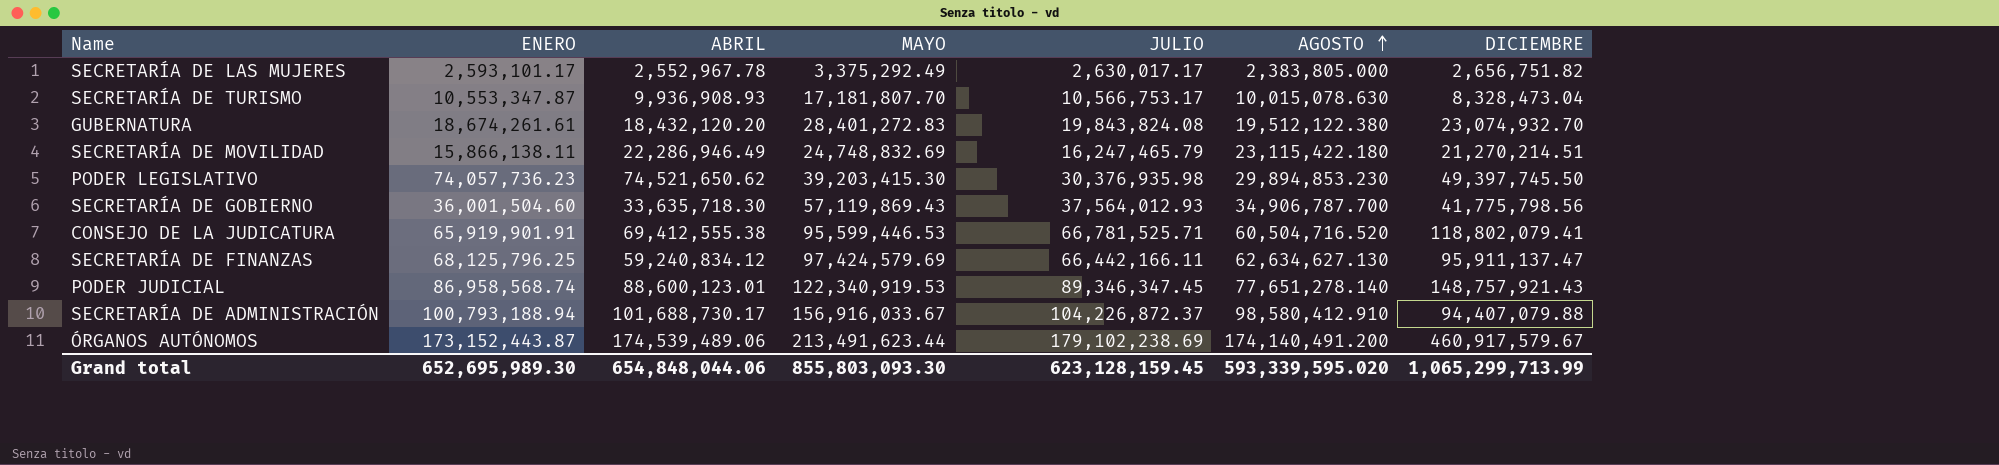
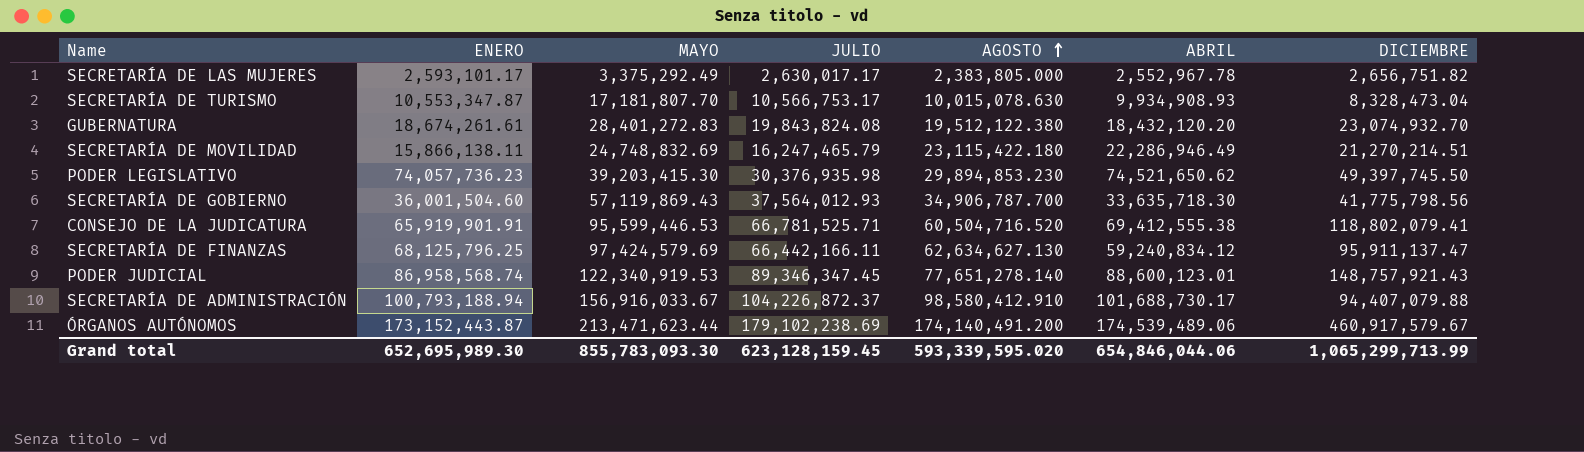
column ABRIL | position: 3 -> 6
SECRETARÍA DE TURISMO | ABRIL: 9,936,908.93 -> 9,934,908.93
ÓRGANOS AUTÓNOMOS | MAYO: 213,491,623.44 -> 213,471,623.44
Grand total | MAYO: 855,803,093.30 -> 855,783,093.30
Grand total | ABRIL: 654,848,044.06 -> 654,846,044.06

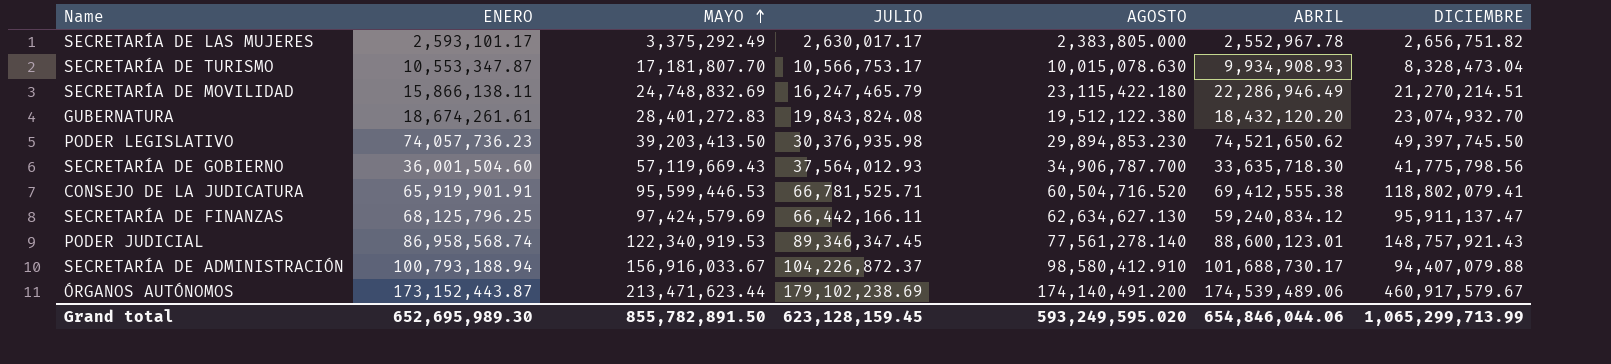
row order: AGOSTO ascending -> MAYO ascending
PODER LEGISLATIVO | MAYO: 39,203,415.30 -> 39,203,413.50
SECRETARÍA DE GOBIERNO | MAYO: 57,119,869.43 -> 57,119,669.43
PODER JUDICIAL | AGOSTO: 77,651,278.140 -> 77,561,278.140
Grand total | MAYO: 855,783,093.30 -> 855,782,891.50
Grand total | AGOSTO: 593,339,595.020 -> 593,249,595.020

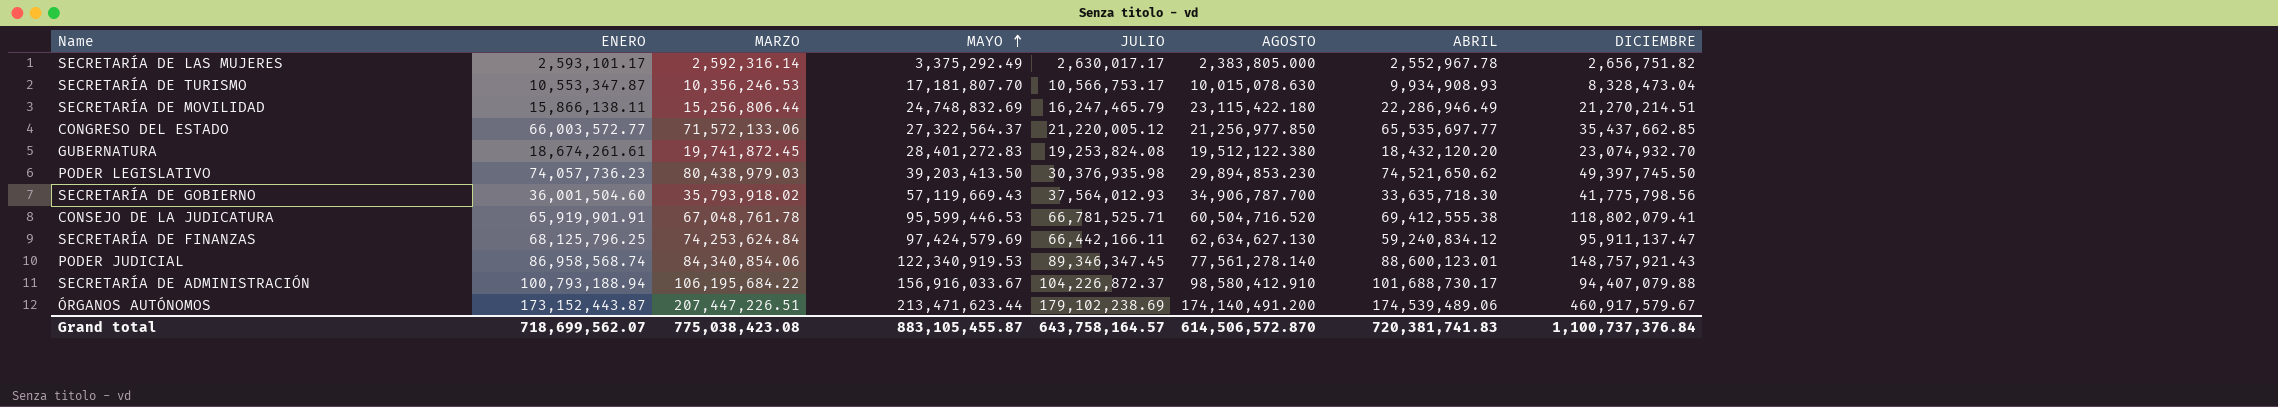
column MARZO | position: none -> 3
row CONGRESO DEL ESTADO: none -> 66,003,572.77 | 71,572,133.06 | 27,322,564.37 | 21,220,005.12 | 21,256,977.850 | 65,535,697.77 | 35,437,662.85
GUBERNATURA | JULIO: 19,843,824.08 -> 19,253,824.08
Grand total | ENERO: 652,695,989.30 -> 718,699,562.07
Grand total | MAYO: 855,782,891.50 -> 883,105,455.87
Grand total | JULIO: 623,128,159.45 -> 643,758,164.57
Grand total | AGOSTO: 593,249,595.020 -> 614,506,572.870
Grand total | ABRIL: 654,846,044.06 -> 720,381,741.83
Grand total | DICIEMBRE: 1,065,299,713.99 -> 1,100,737,376.84

